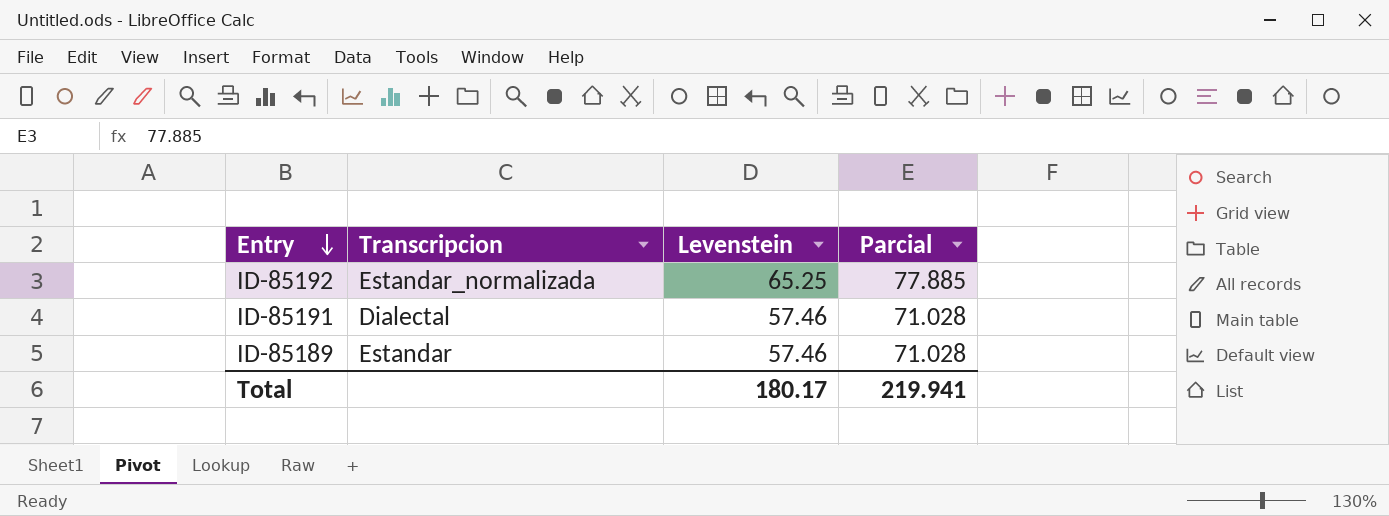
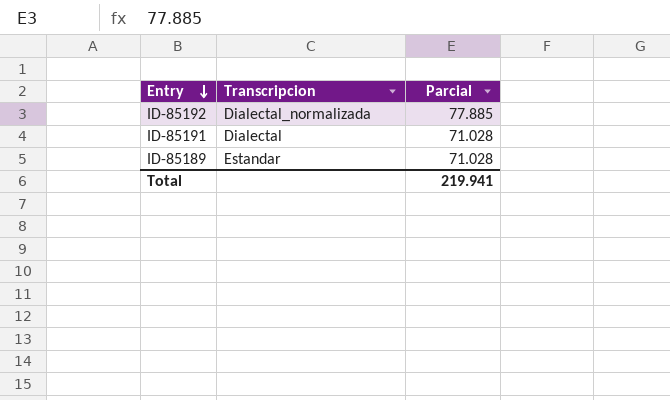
column Levenstein | position: 3 -> none
ID-85192 | Transcripcion: Estandar_normalizada -> Dialectal_normalizada

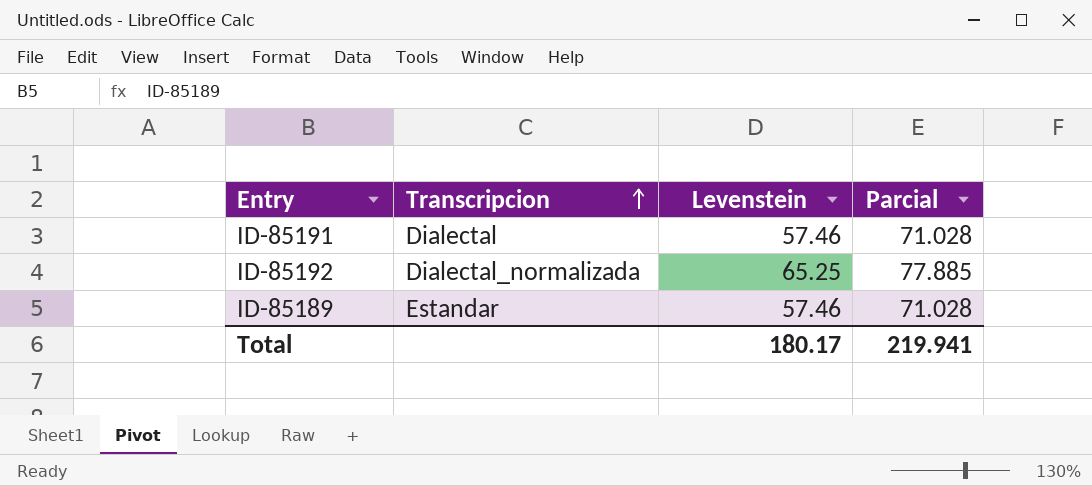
row order: Entry descending -> Transcripcion ascending
column Levenstein | position: none -> 3

